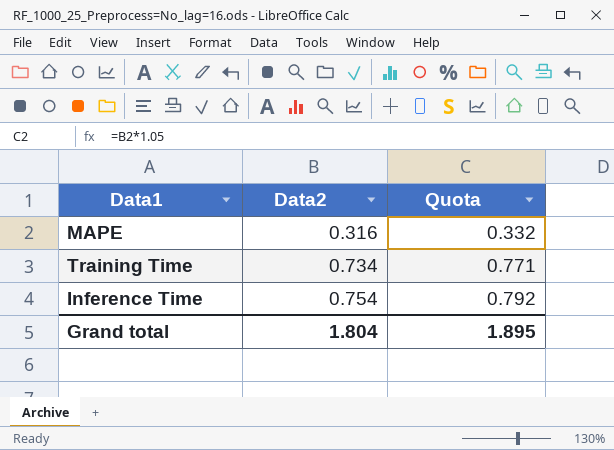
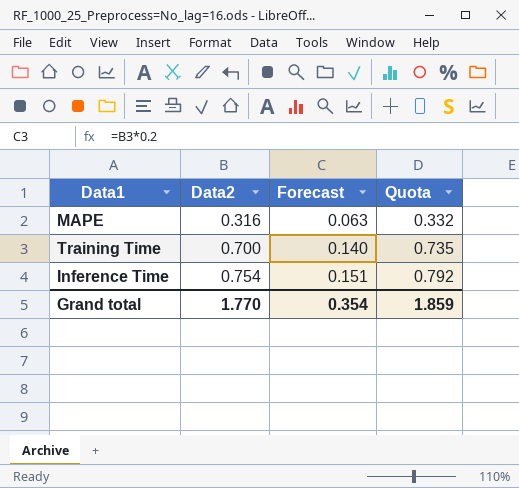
column Forecast | formula: none -> [Data2] * 0.2
Training Time | Data2: 0.734 -> 0.700
Training Time | Quota: 0.771 -> 0.735
Grand total | Data2: 1.804 -> 1.770
Grand total | Quota: 1.895 -> 1.859

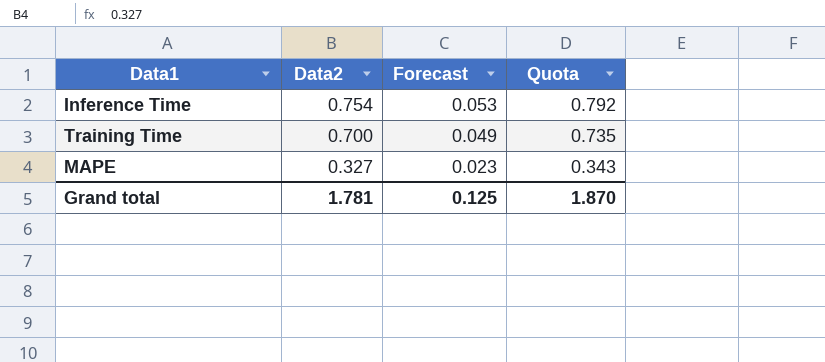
row order: Data2 ascending -> Data2 descending
column Forecast | formula: [Data2] * 0.2 -> [Data2] * 0.07
MAPE | Data2: 0.316 -> 0.327
MAPE | Quota: 0.332 -> 0.343
Grand total | Data2: 1.770 -> 1.781
Grand total | Forecast: 0.354 -> 0.125
Grand total | Quota: 1.859 -> 1.870

